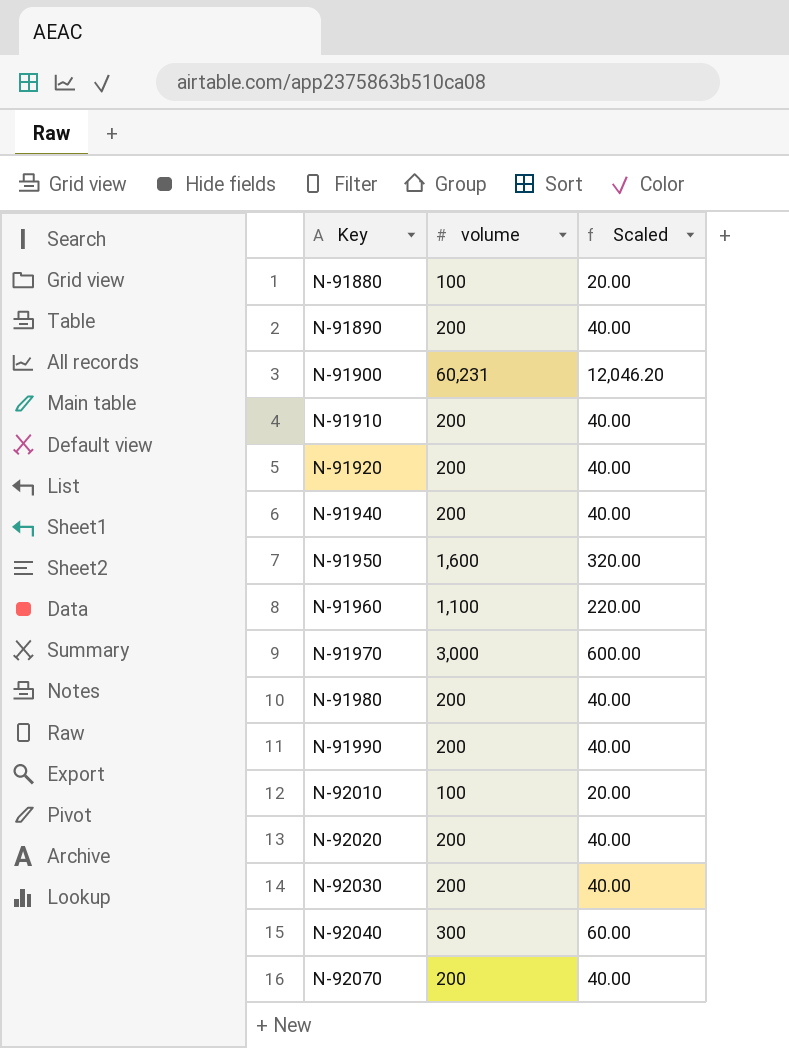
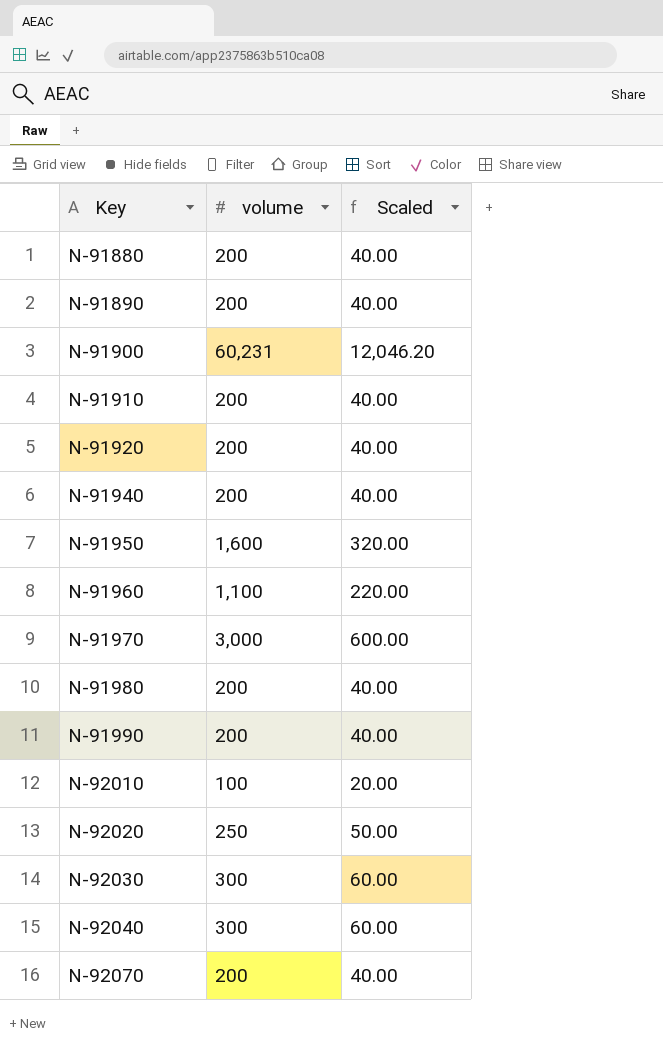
N-91880 | volume: 100 -> 200
N-91880 | Scaled: 20.00 -> 40.00
N-92020 | volume: 200 -> 250
N-92020 | Scaled: 40.00 -> 50.00
N-92030 | volume: 200 -> 300
N-92030 | Scaled: 40.00 -> 60.00

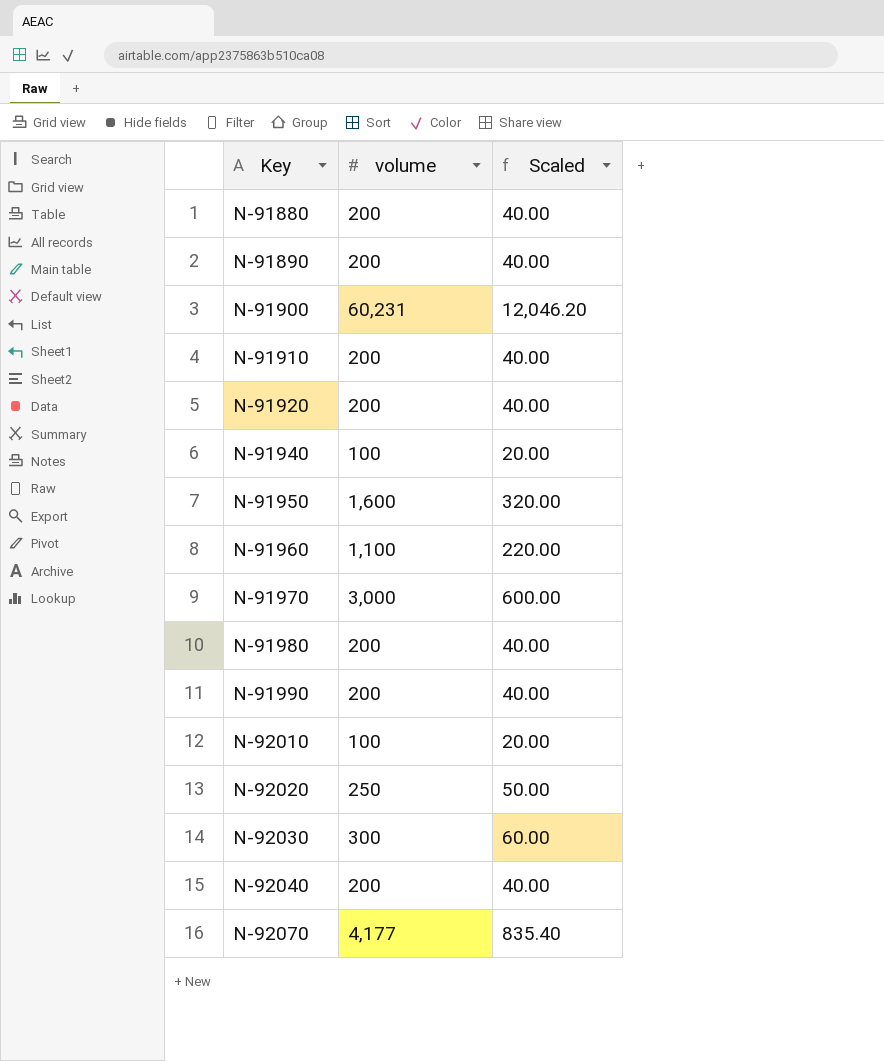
N-91940 | volume: 200 -> 100
N-91940 | Scaled: 40.00 -> 20.00
N-92040 | volume: 300 -> 200
N-92040 | Scaled: 60.00 -> 40.00
N-92070 | volume: 200 -> 4,177
N-92070 | Scaled: 40.00 -> 835.40

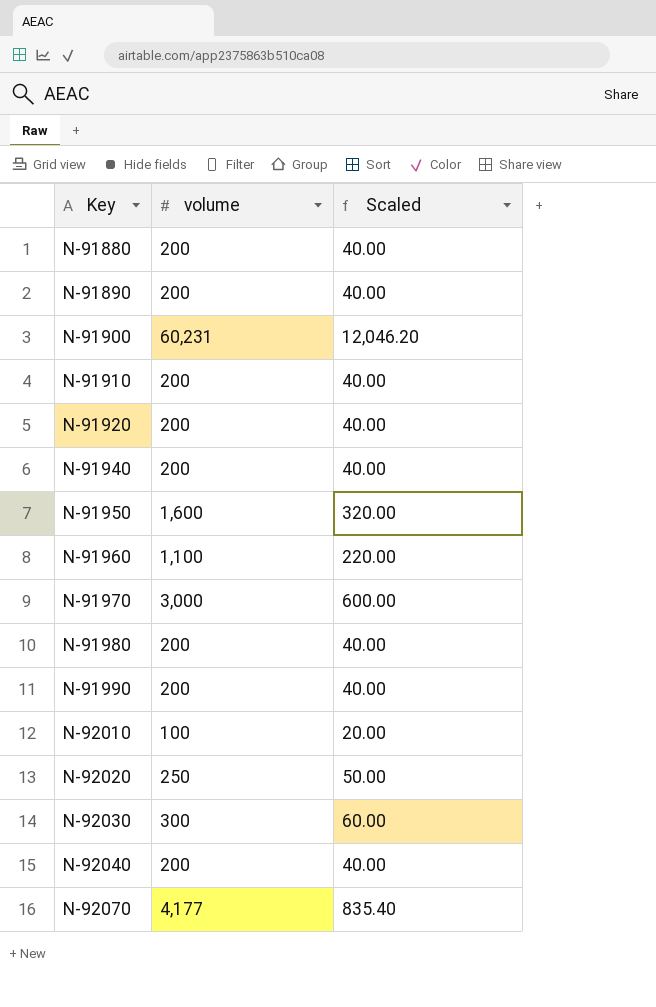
N-91940 | volume: 100 -> 200
N-91940 | Scaled: 20.00 -> 40.00

